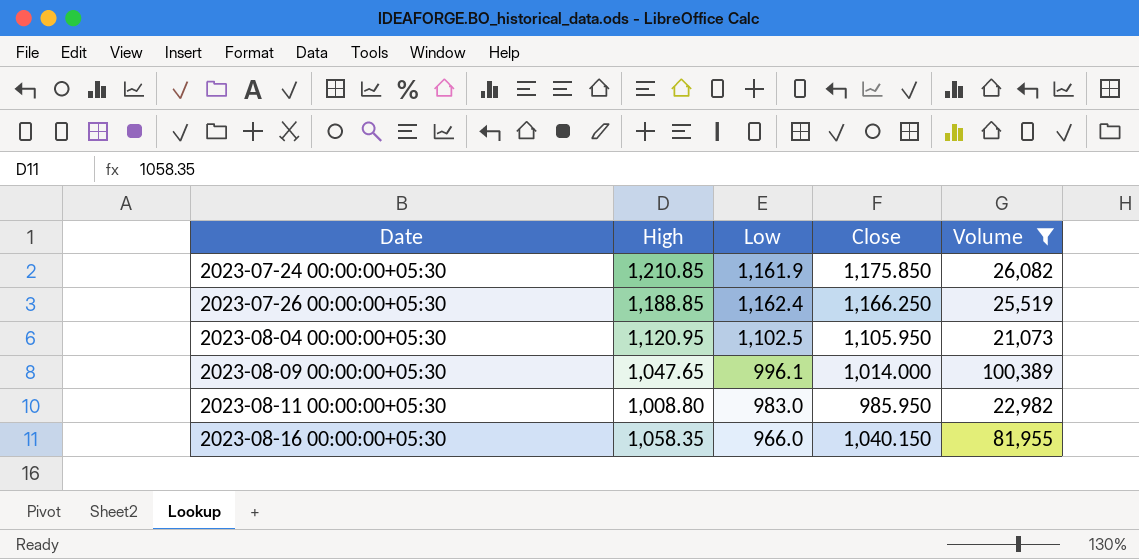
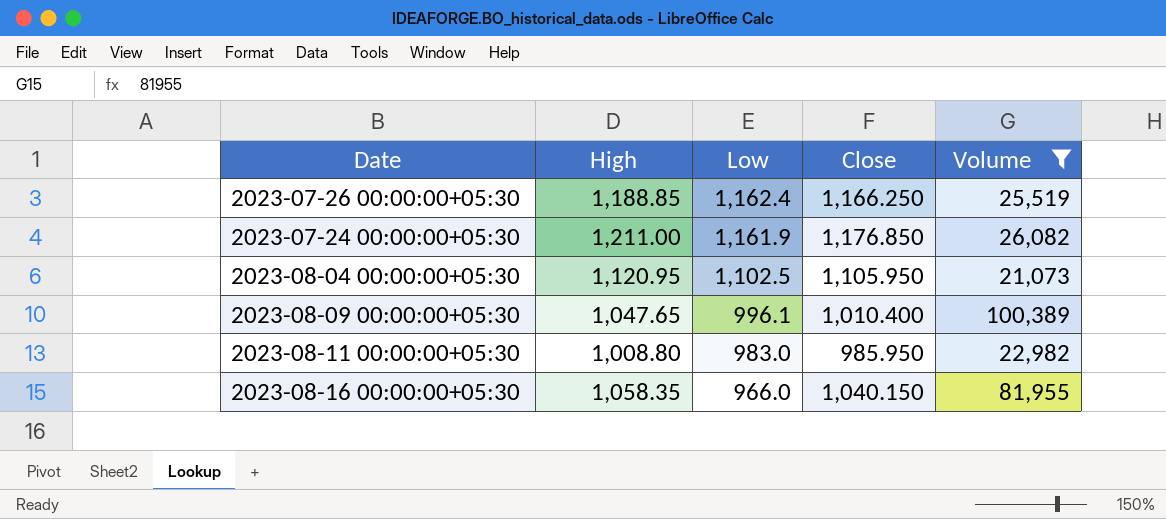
row order: Date ascending -> Low descending
2023-07-24 00:00:00+05:30 | High: 1,210.85 -> 1,211.00
2023-07-24 00:00:00+05:30 | Close: 1,175.850 -> 1,176.850
2023-08-09 00:00:00+05:30 | Close: 1,014.000 -> 1,010.400

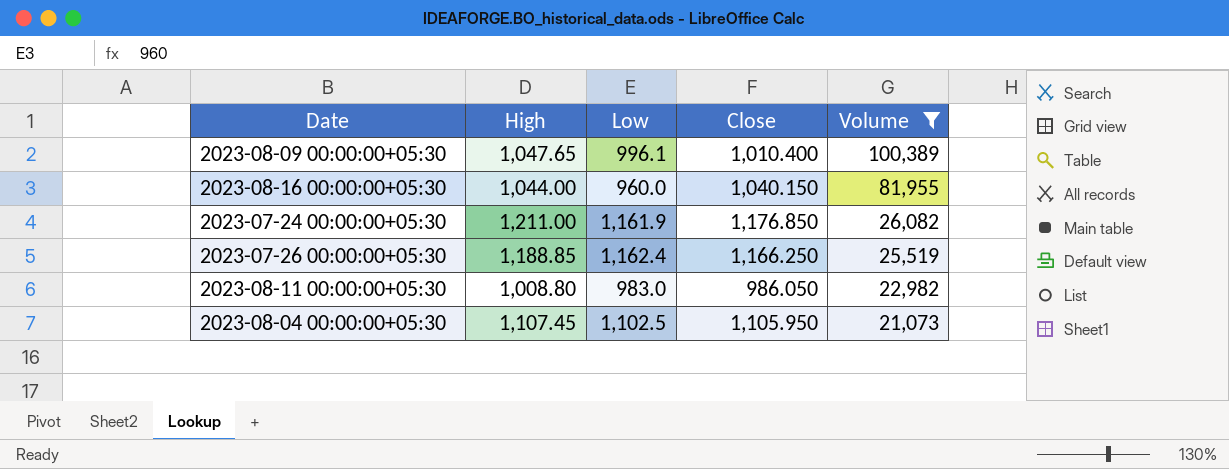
row order: Low descending -> Volume descending
2023-08-16 00:00:00+05:30 | High: 1,058.35 -> 1,044.00
2023-08-16 00:00:00+05:30 | Low: 966.0 -> 960.0
2023-08-11 00:00:00+05:30 | Close: 985.950 -> 986.050
2023-08-04 00:00:00+05:30 | High: 1,120.95 -> 1,107.45

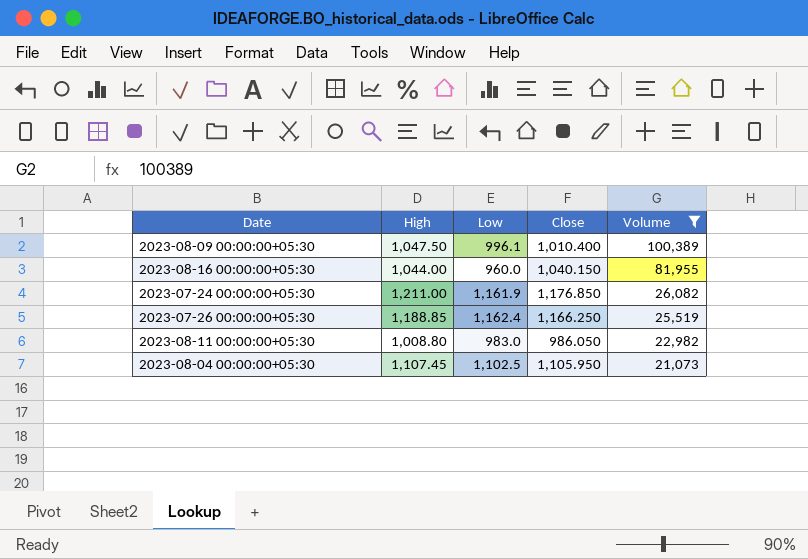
2023-08-09 00:00:00+05:30 | High: 1,047.65 -> 1,047.50

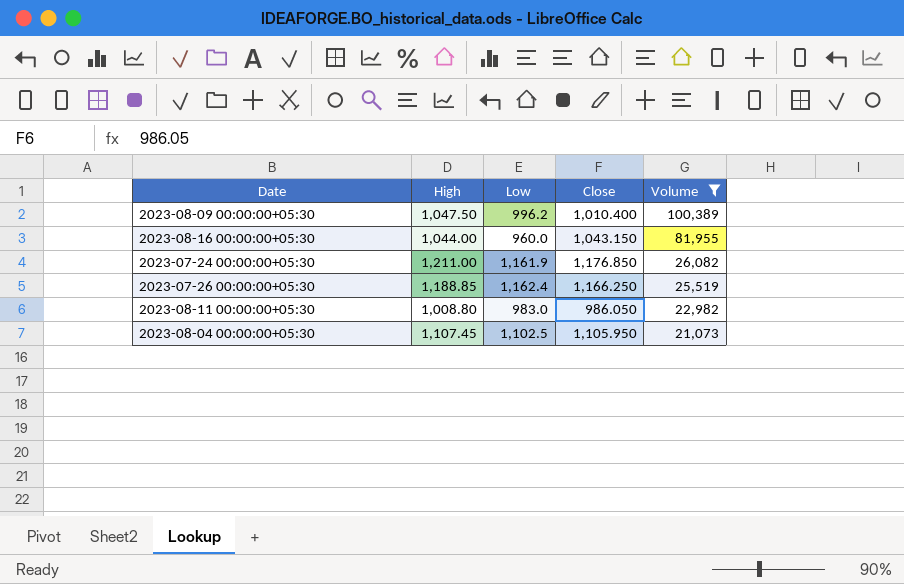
2023-08-09 00:00:00+05:30 | Low: 996.1 -> 996.2
2023-08-16 00:00:00+05:30 | Close: 1,040.150 -> 1,043.150

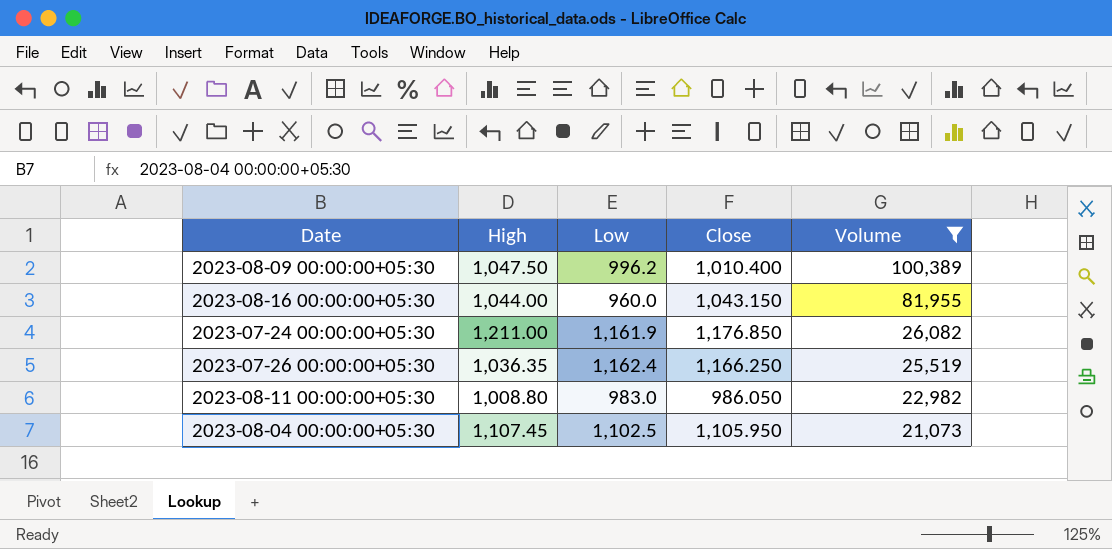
2023-07-26 00:00:00+05:30 | High: 1,188.85 -> 1,036.35

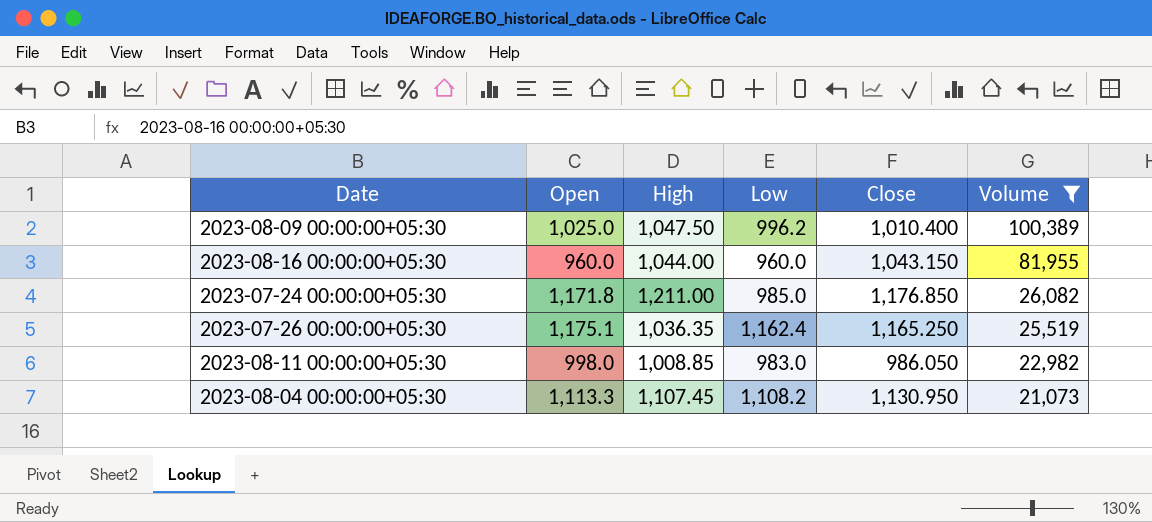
column Open | position: none -> 2
2023-07-24 00:00:00+05:30 | Low: 1,161.9 -> 985.0
2023-07-26 00:00:00+05:30 | Close: 1,166.250 -> 1,165.250
2023-08-11 00:00:00+05:30 | High: 1,008.80 -> 1,008.85
2023-08-04 00:00:00+05:30 | Low: 1,102.5 -> 1,108.2
2023-08-04 00:00:00+05:30 | Close: 1,105.950 -> 1,130.950

